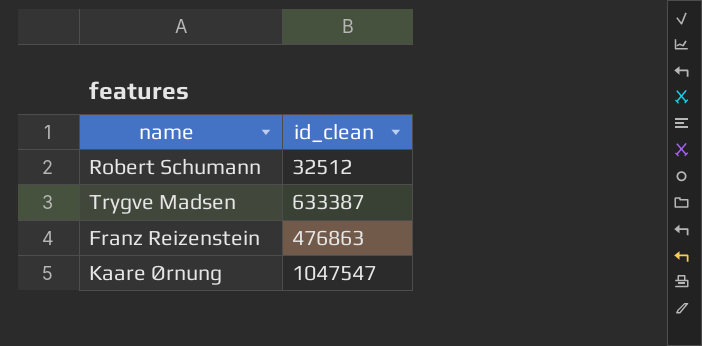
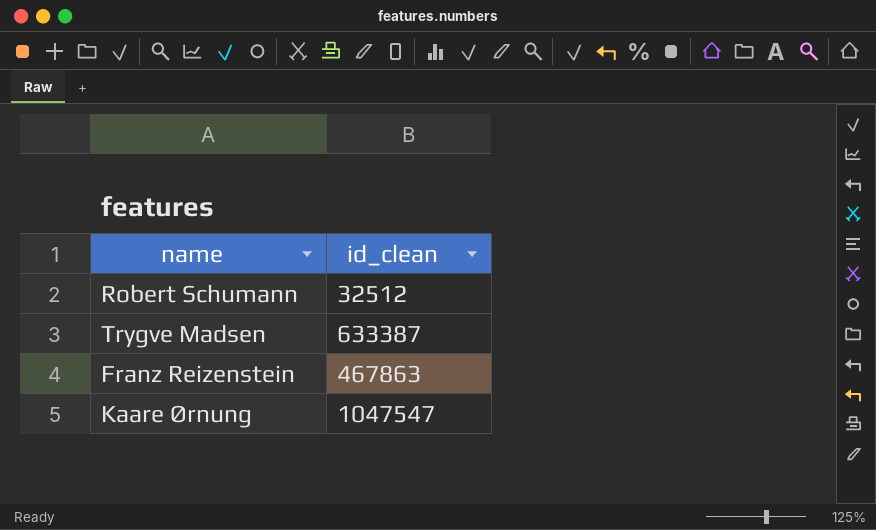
Franz Reizenstein | id_clean: 476863 -> 467863

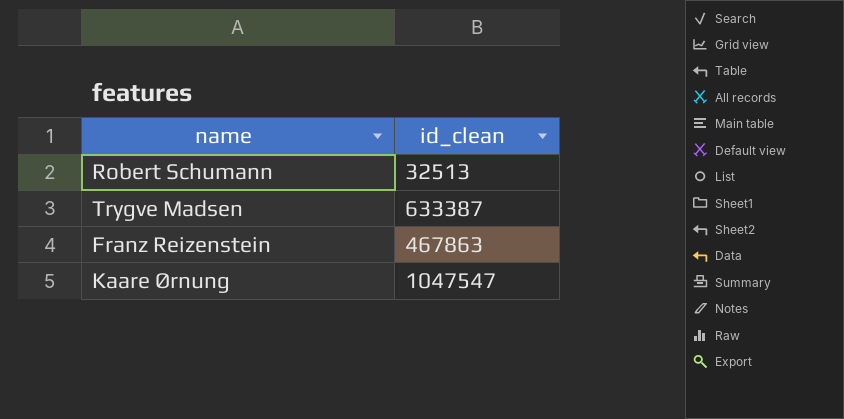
Robert Schumann | id_clean: 32512 -> 32513

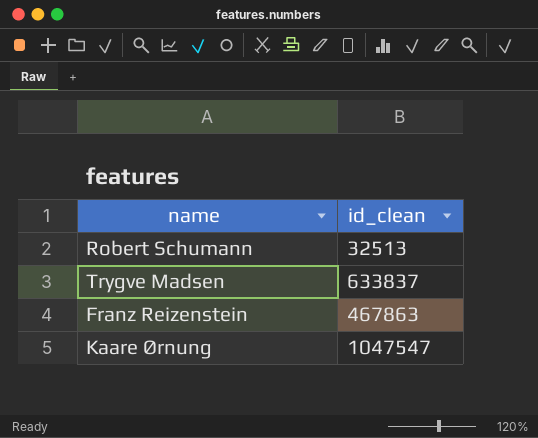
Trygve Madsen | id_clean: 633387 -> 633837

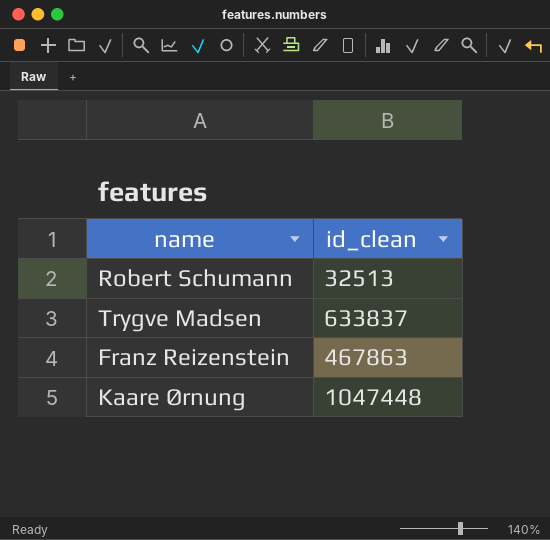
Kaare Ørnung | id_clean: 1047547 -> 1047448

